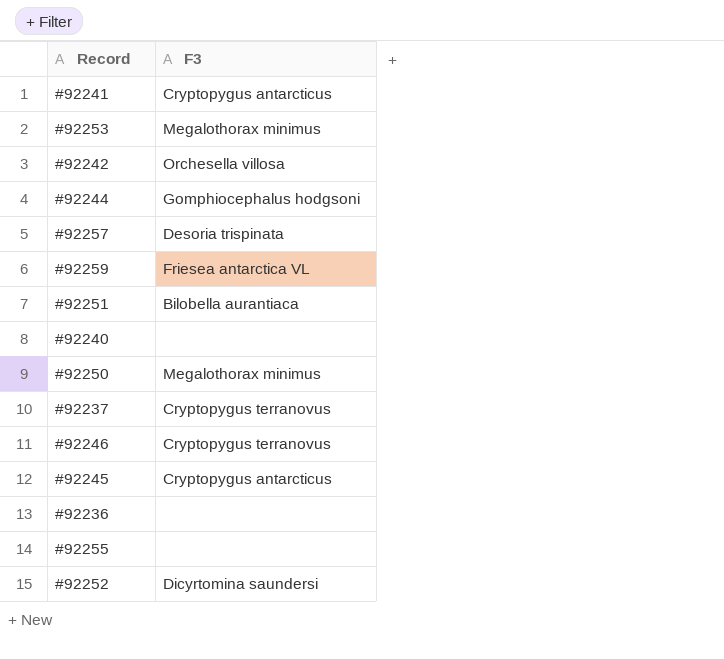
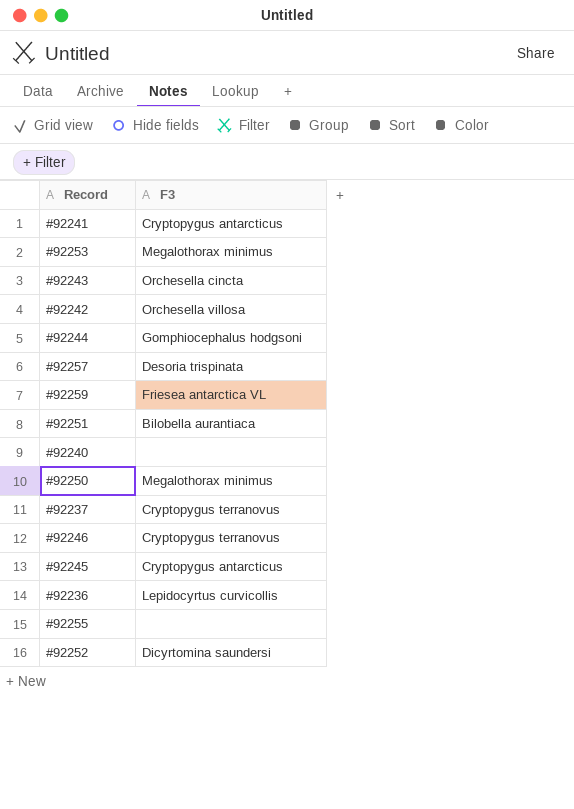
row #92243: none -> Orchesella cincta
#92236 | F3: none -> Lepidocyrtus curvicollis

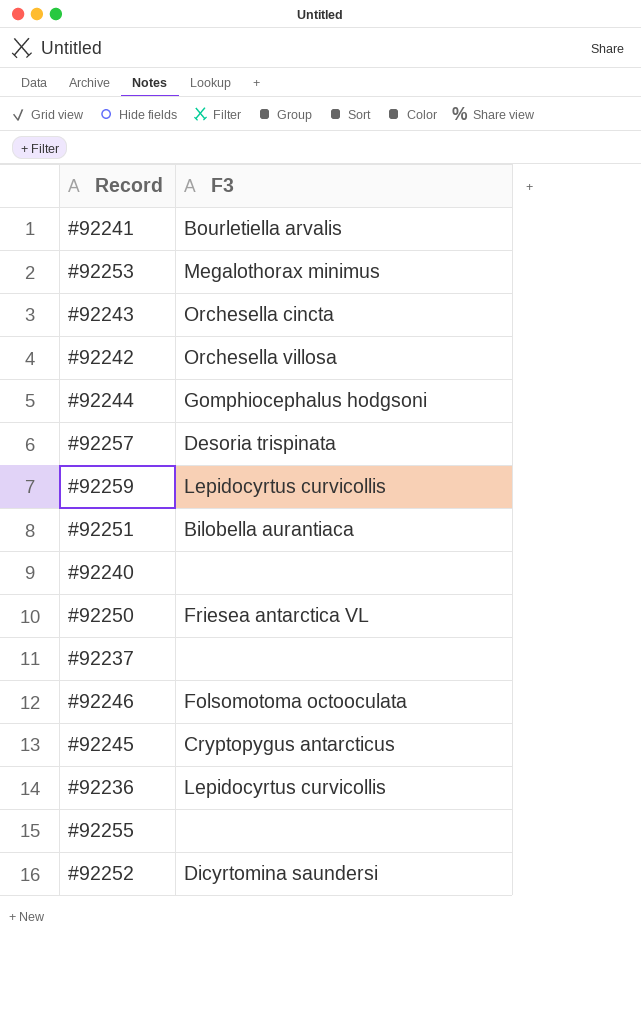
#92241 | F3: Cryptopygus antarcticus -> Bourletiella arvalis
#92259 | F3: Friesea antarctica VL -> Lepidocyrtus curvicollis
#92250 | F3: Megalothorax minimus -> Friesea antarctica VL
#92237 | F3: Cryptopygus terranovus -> none
#92246 | F3: Cryptopygus terranovus -> Folsomotoma octooculata

